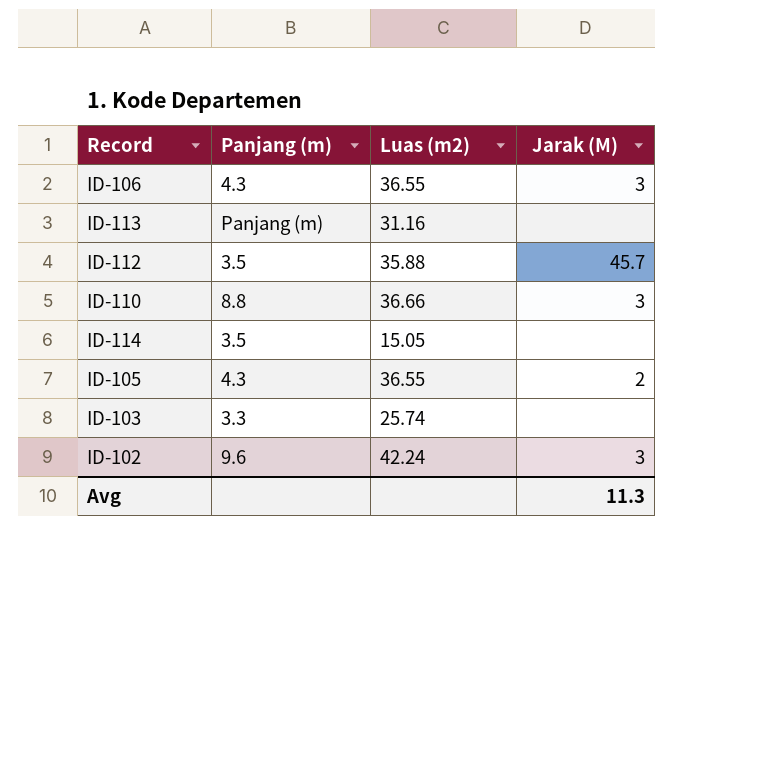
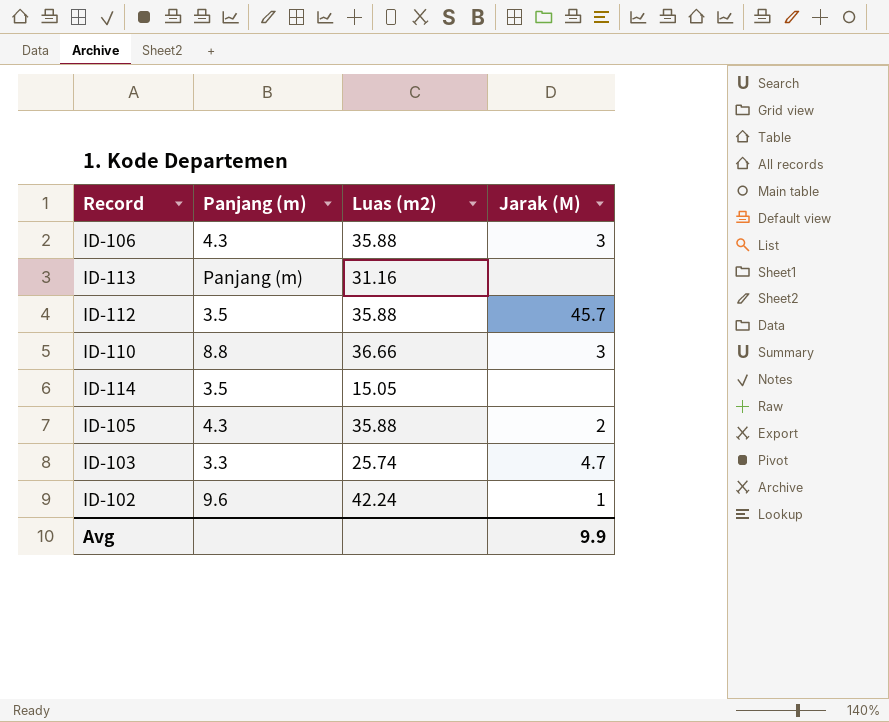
ID-106 | Luas (m2): 36.55 -> 35.88
ID-105 | Luas (m2): 36.55 -> 35.88
ID-103 | Jarak (M): none -> 4.7
ID-102 | Jarak (M): 3 -> 1
Avg | Jarak (M): 11.3 -> 9.9

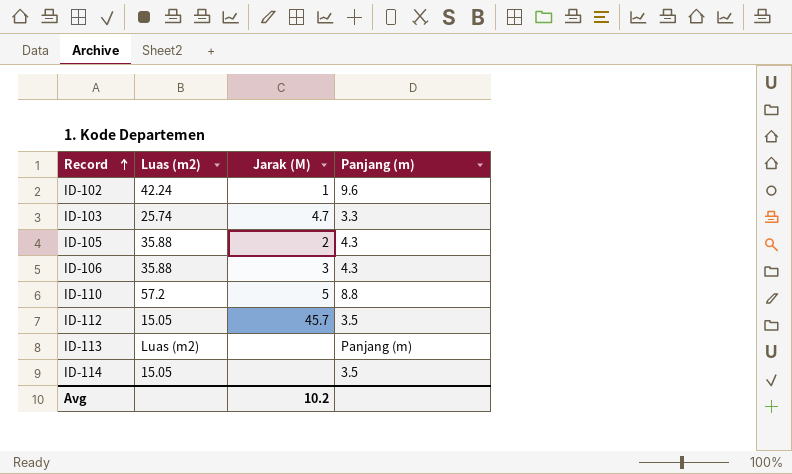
row order: none -> Record ascending
column Panjang (m) | position: 2 -> 4
ID-110 | Luas (m2): 36.66 -> 57.2
ID-110 | Jarak (M): 3 -> 5
ID-112 | Luas (m2): 35.88 -> 15.05
ID-113 | Luas (m2): 31.16 -> Luas (m2)
Avg | Jarak (M): 9.9 -> 10.2

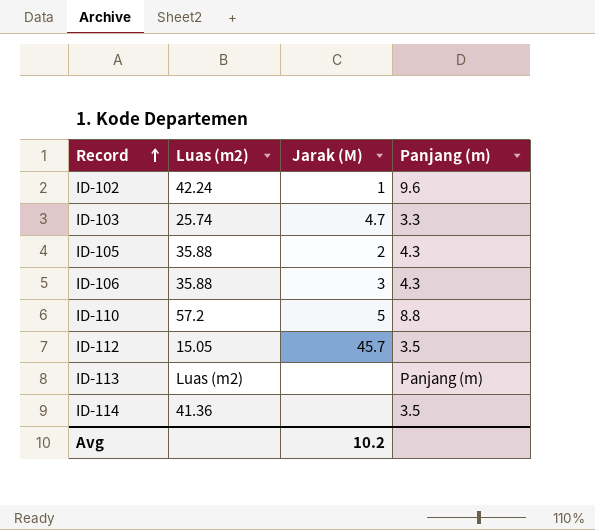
ID-114 | Luas (m2): 15.05 -> 41.36

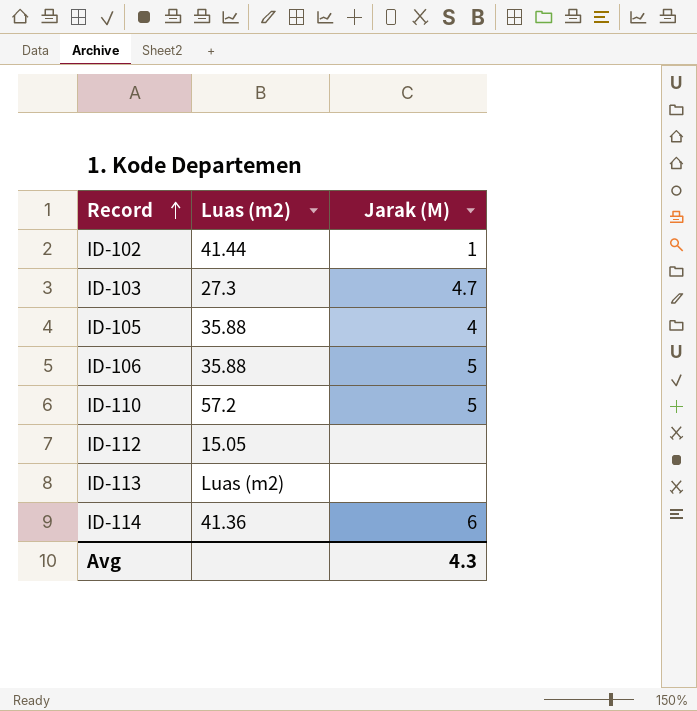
column Panjang (m) | position: 4 -> none
ID-102 | Luas (m2): 42.24 -> 41.44
ID-103 | Luas (m2): 25.74 -> 27.3
ID-105 | Jarak (M): 2 -> 4
ID-106 | Jarak (M): 3 -> 5
ID-112 | Jarak (M): 45.7 -> none
ID-114 | Jarak (M): none -> 6
Avg | Jarak (M): 10.2 -> 4.3

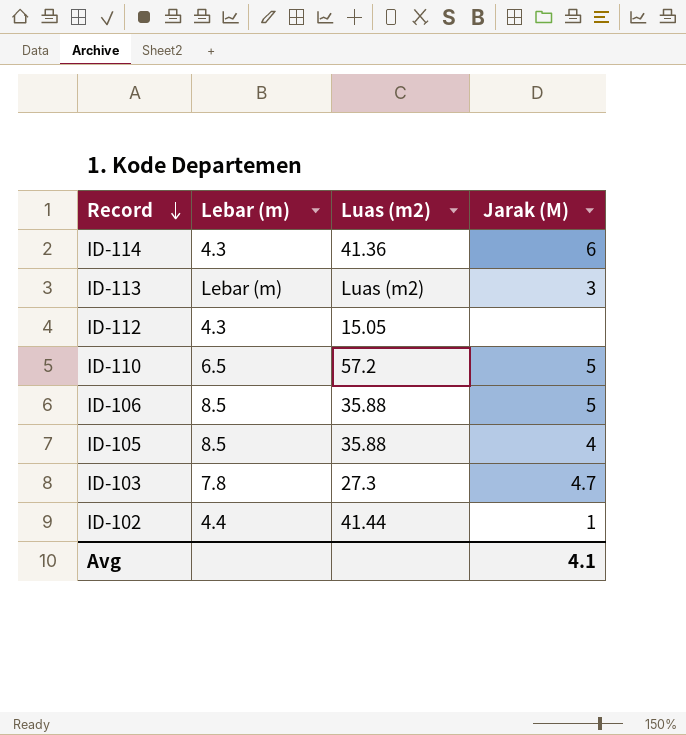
row order: Record ascending -> Record descending
column Lebar (m) | position: none -> 2
ID-113 | Jarak (M): none -> 3
Avg | Jarak (M): 4.3 -> 4.1

